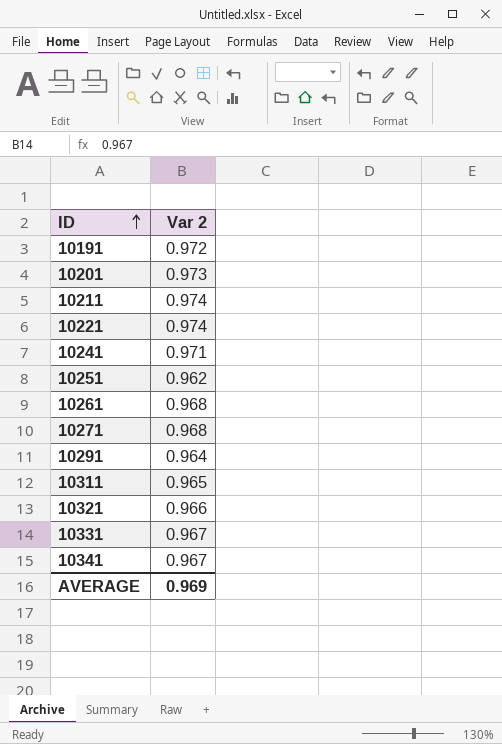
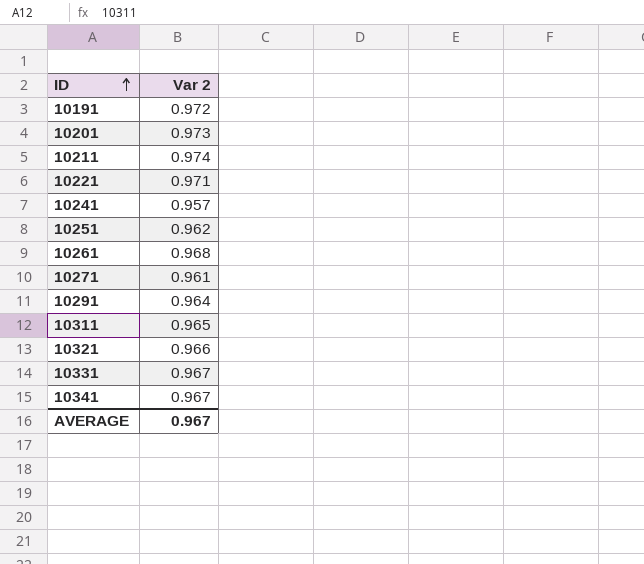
10221 | Var 2: 0.974 -> 0.971
10241 | Var 2: 0.971 -> 0.957
10271 | Var 2: 0.968 -> 0.961
AVERAGE | Var 2: 0.969 -> 0.967

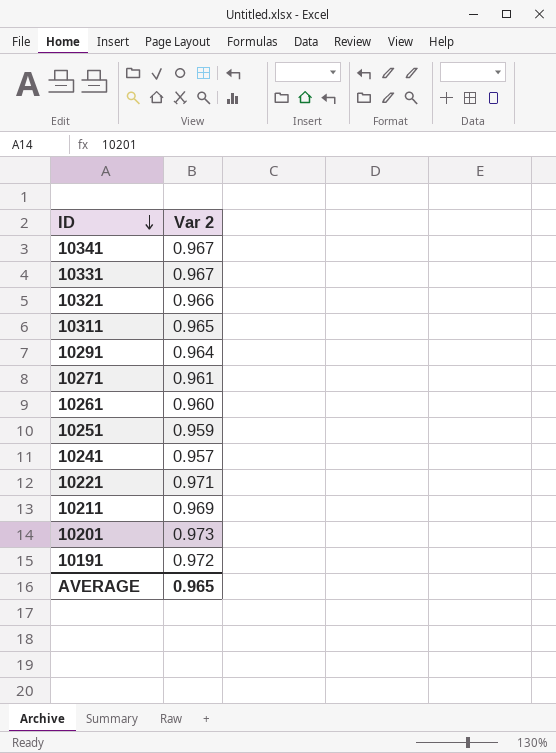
row order: ID ascending -> ID descending
10261 | Var 2: 0.968 -> 0.960
10251 | Var 2: 0.962 -> 0.959
10211 | Var 2: 0.974 -> 0.969
AVERAGE | Var 2: 0.967 -> 0.965

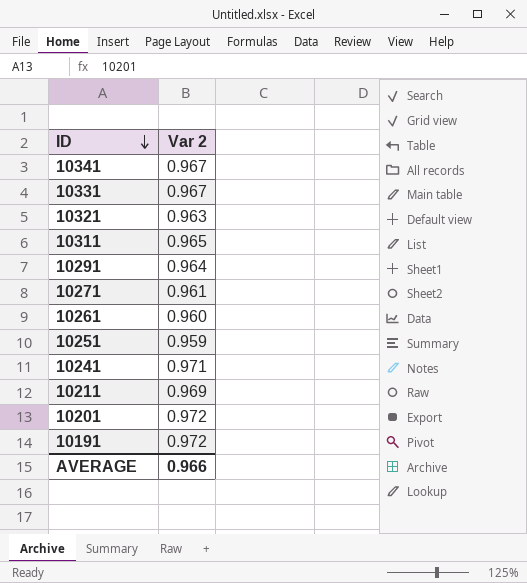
row 10221: 0.971 -> none
10321 | Var 2: 0.966 -> 0.963
10241 | Var 2: 0.957 -> 0.971
10201 | Var 2: 0.973 -> 0.972
AVERAGE | Var 2: 0.965 -> 0.966

